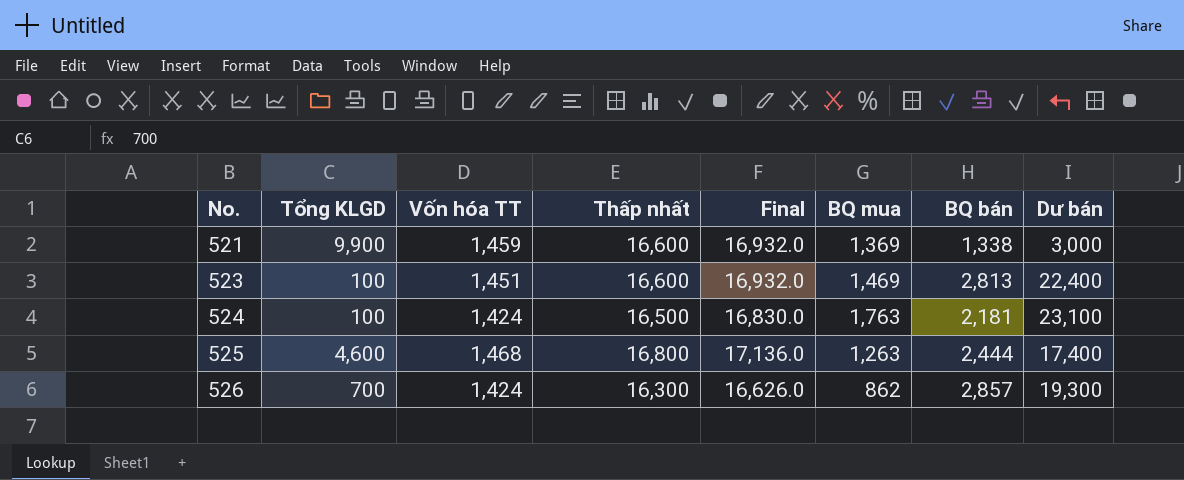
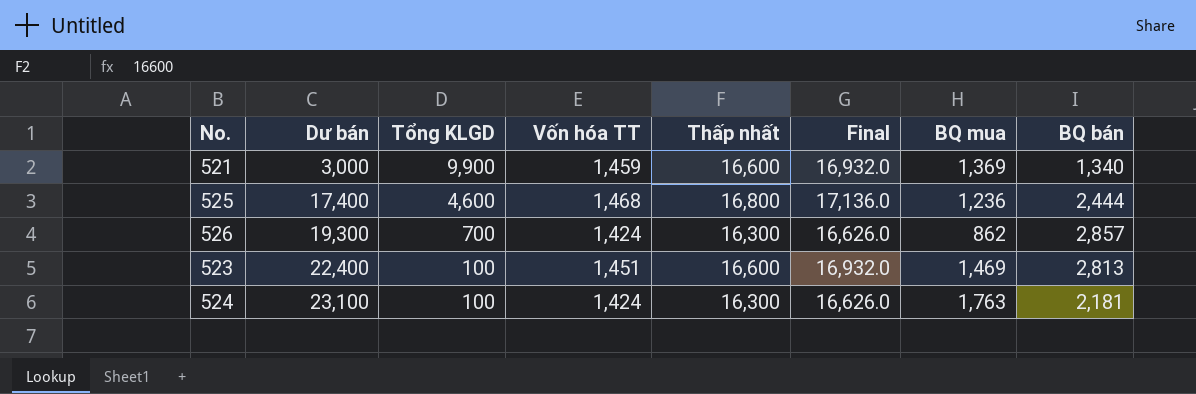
row order: No. ascending -> Dư bán ascending
column Dư bán | position: 8 -> 2
521 | BQ bán: 1,338 -> 1,340
525 | BQ mua: 1,263 -> 1,236
524 | Thấp nhất: 16,500 -> 16,300
524 | Final: 16,830.0 -> 16,626.0

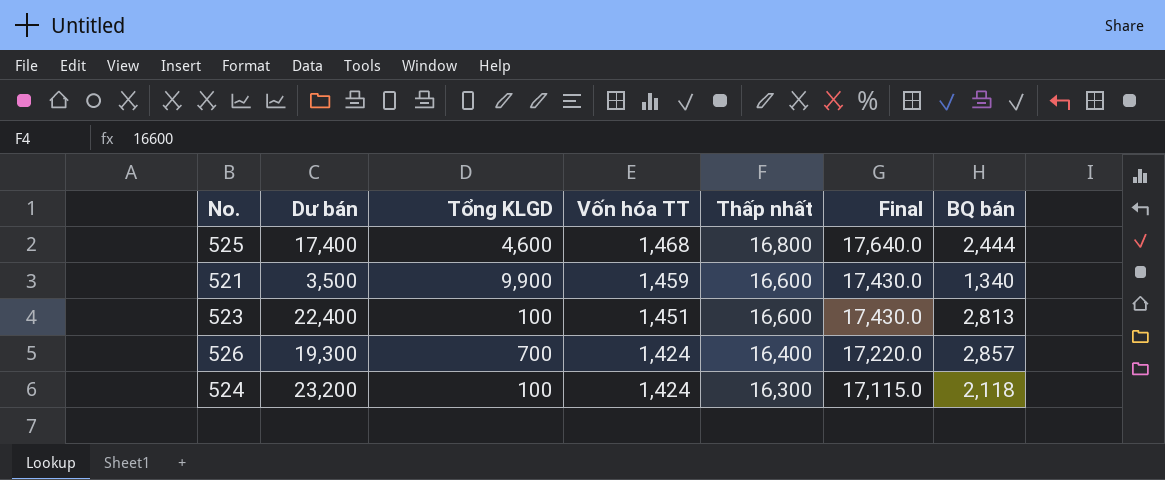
row order: Dư bán ascending -> Vốn hóa TT descending
column BQ mua | position: 7 -> none
column Final | formula: [Thấp nhất] * 1.02 -> [Thấp nhất] * 1.05
521 | Dư bán: 3,000 -> 3,500
526 | Thấp nhất: 16,300 -> 16,400
524 | Dư bán: 23,100 -> 23,200
524 | BQ bán: 2,181 -> 2,118

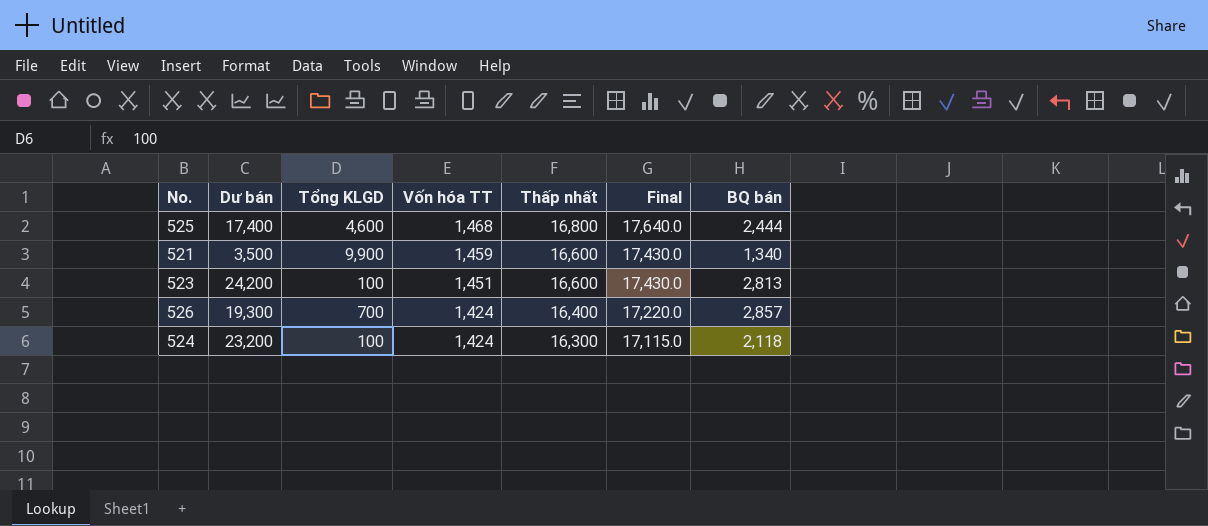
523 | Dư bán: 22,400 -> 24,200

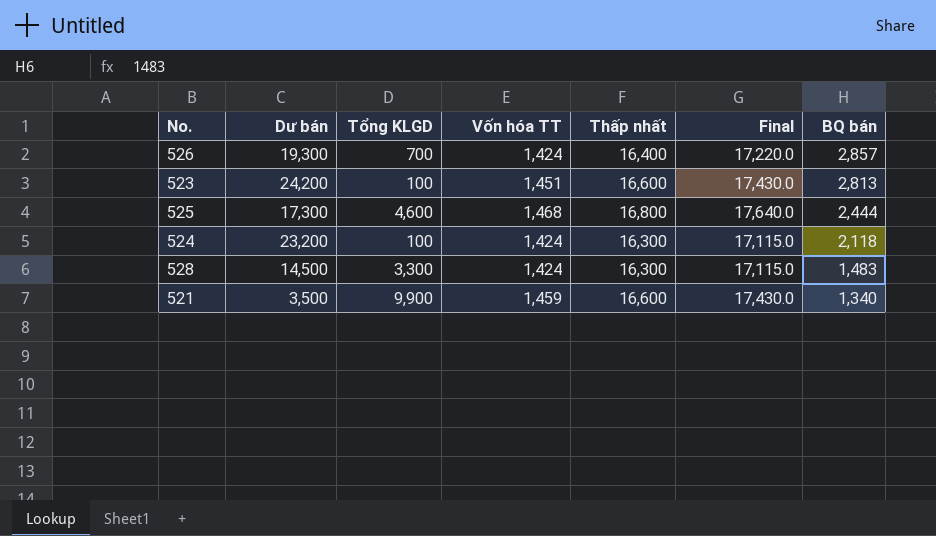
row order: Vốn hóa TT descending -> BQ bán descending
525 | Dư bán: 17,400 -> 17,300
row 528: none -> 14,500 | 3,300 | 1,424 | 16,300 | 17,115.0 | 1,483

